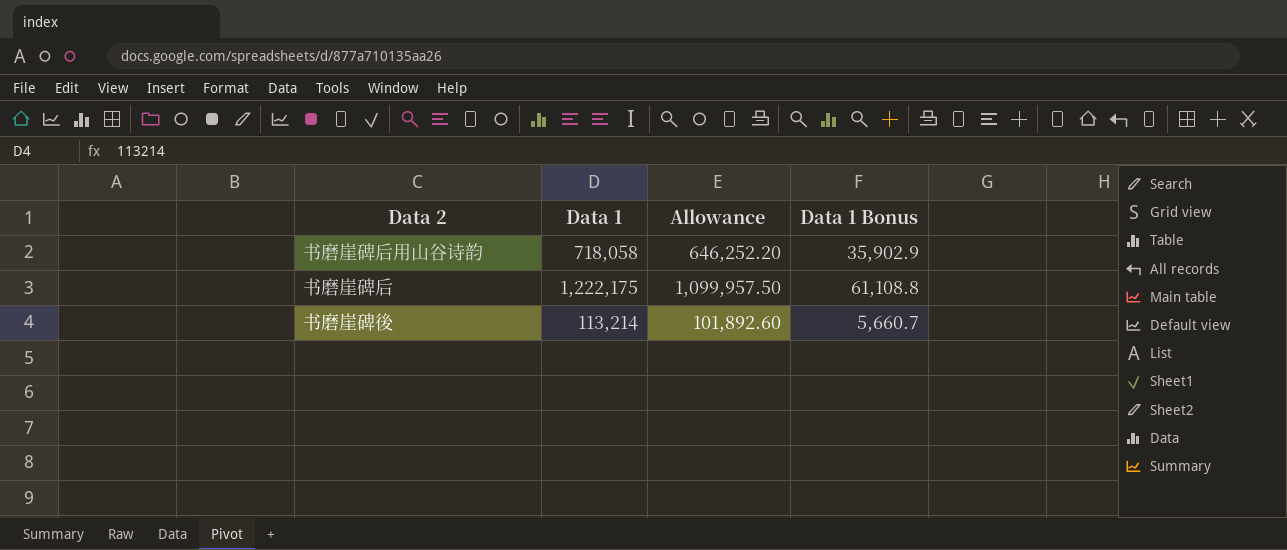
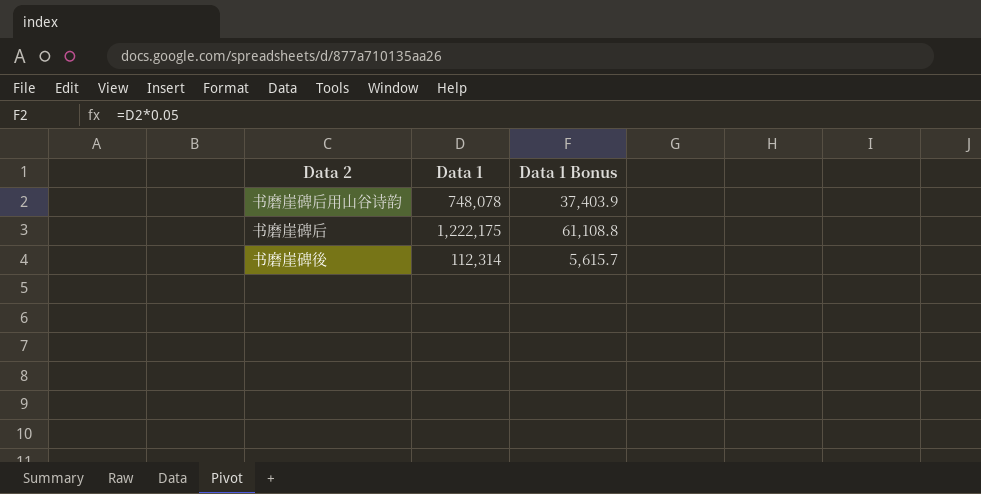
column Allowance | formula: [Data 1] * 0.9 -> none
书磨崖碑后用山谷诗韵 | Data 1: 718,058 -> 748,078
书磨崖碑后用山谷诗韵 | Data 1 Bonus: 35,902.9 -> 37,403.9
书磨崖碑後 | Data 1: 113,214 -> 112,314
书磨崖碑後 | Data 1 Bonus: 5,660.7 -> 5,615.7

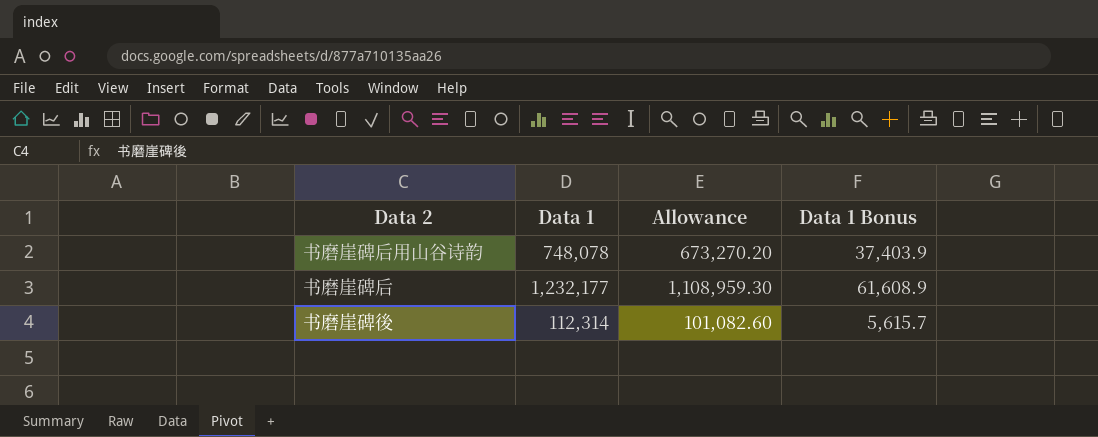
column Allowance | formula: none -> [Data 1] * 0.9
书磨崖碑后 | Data 1: 1,222,175 -> 1,232,177
书磨崖碑后 | Data 1 Bonus: 61,108.8 -> 61,608.9

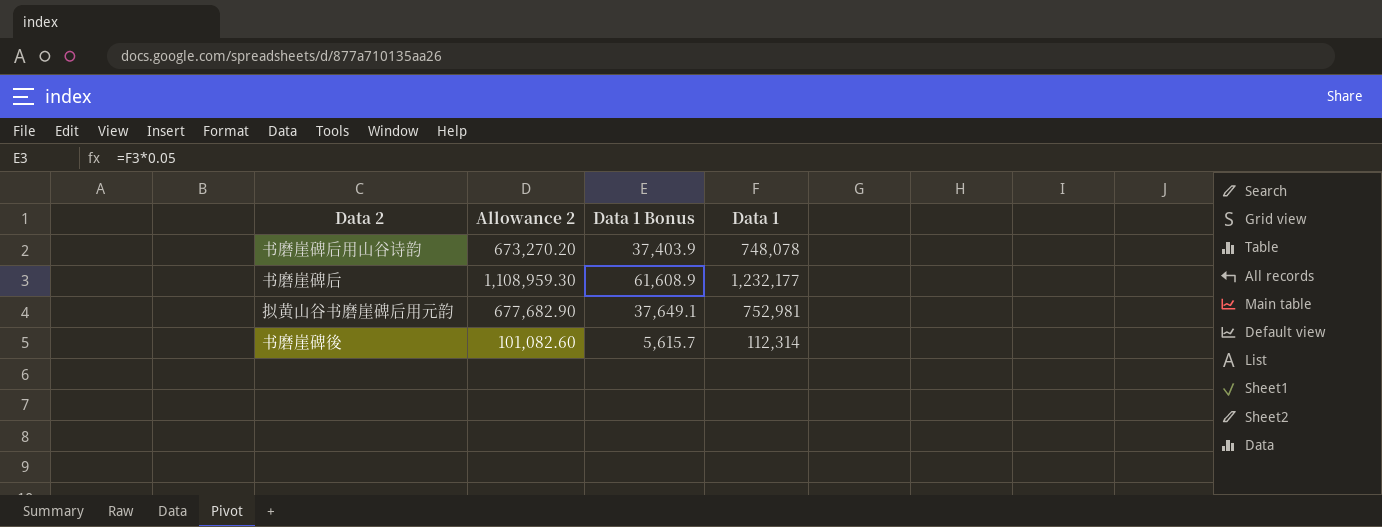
column name: Allowance -> Allowance 2
column Data 1 | position: 2 -> 4
row 拟黄山谷书磨崖碑后用元韵: none -> 677,682.90 | 37,649.1 | 752,981

